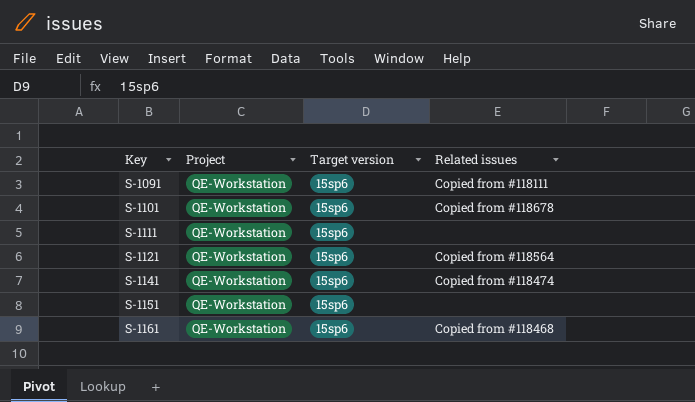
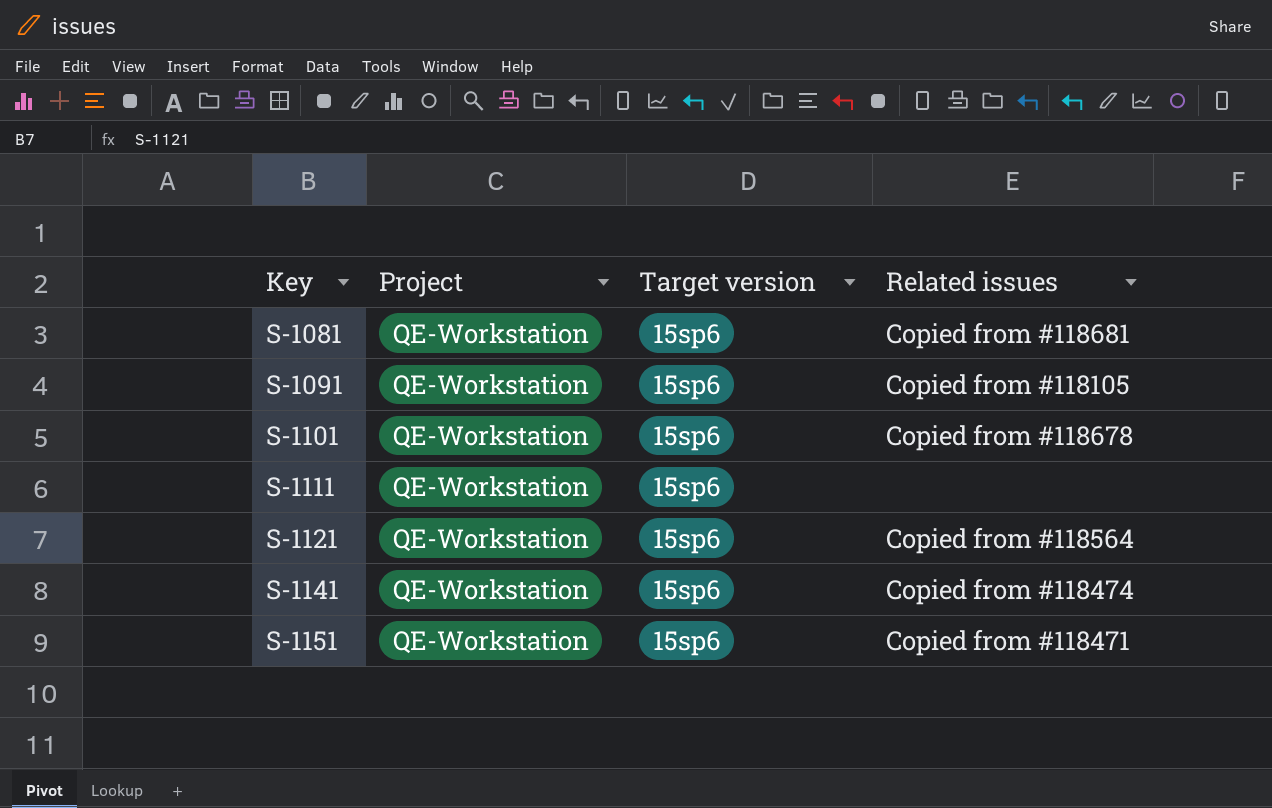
row S-1161: QE-Workstation | 15sp6 | Copied from #118468 -> none
row S-1081: none -> QE-Workstation | 15sp6 | Copied from #118681
S-1091 | Related issues: Copied from #118111 -> Copied from #118105
S-1151 | Related issues: none -> Copied from #118471

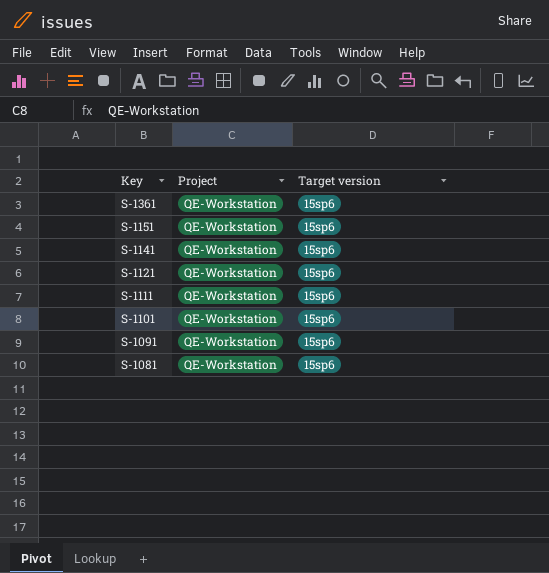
row order: Key ascending -> Key descending
column Related issues | position: 4 -> none
row S-1361: none -> QE-Workstation | 15sp6

